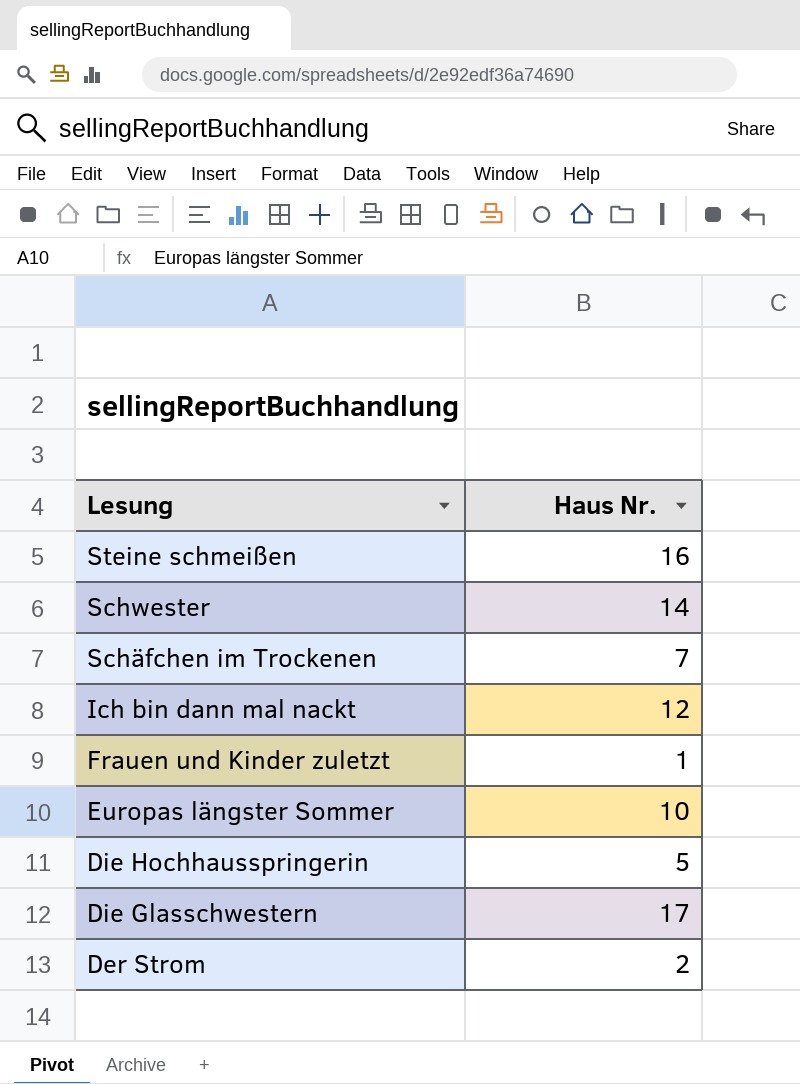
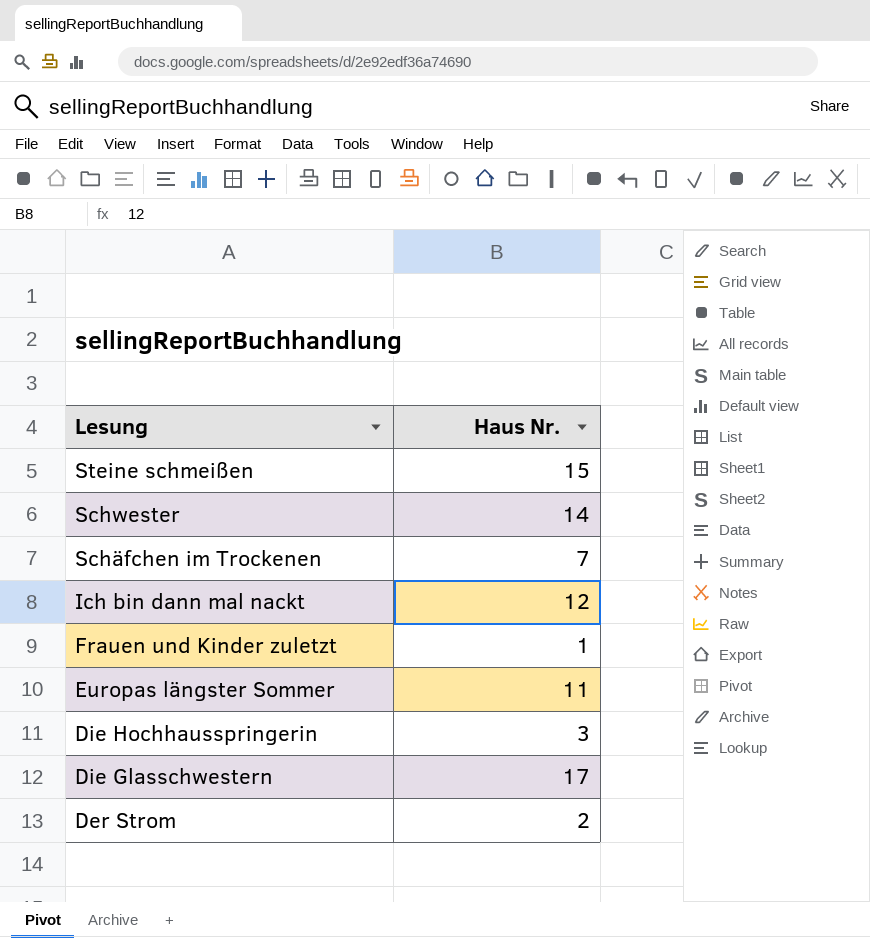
Steine schmeißen | Haus Nr.: 16 -> 15
Europas längster Sommer | Haus Nr.: 10 -> 11
Die Hochhausspringerin | Haus Nr.: 5 -> 3

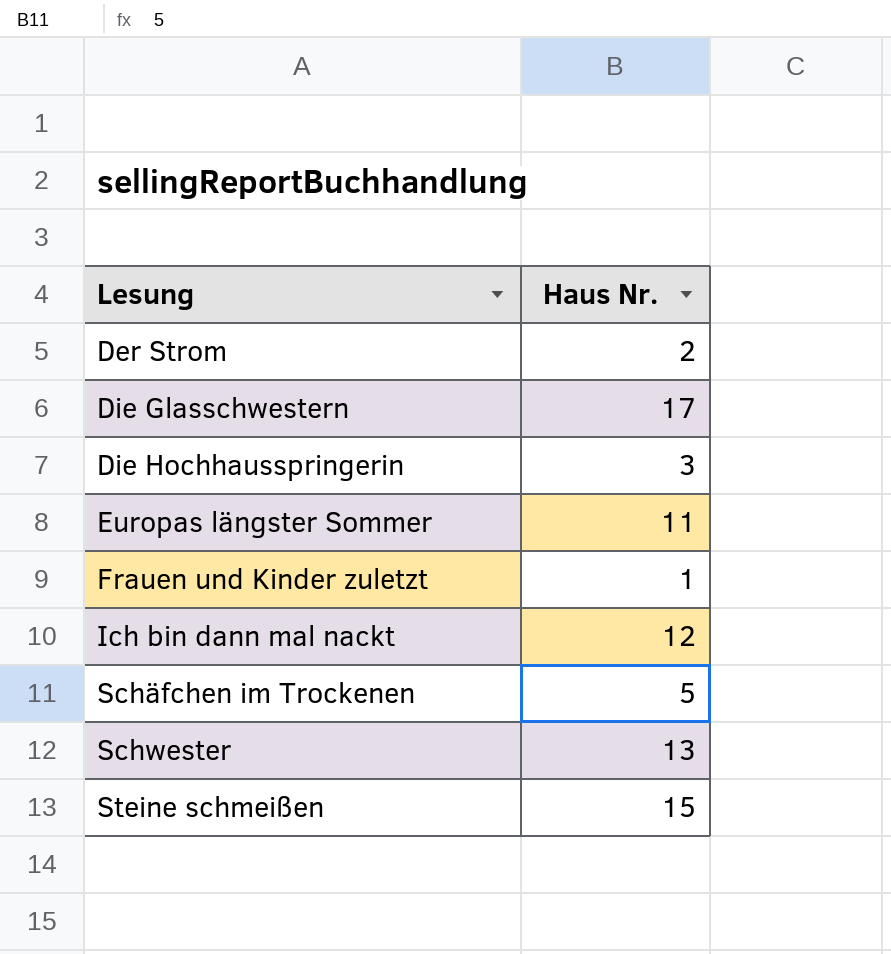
row order: Lesung descending -> Lesung ascending
Schäfchen im Trockenen | Haus Nr.: 7 -> 5
Schwester | Haus Nr.: 14 -> 13

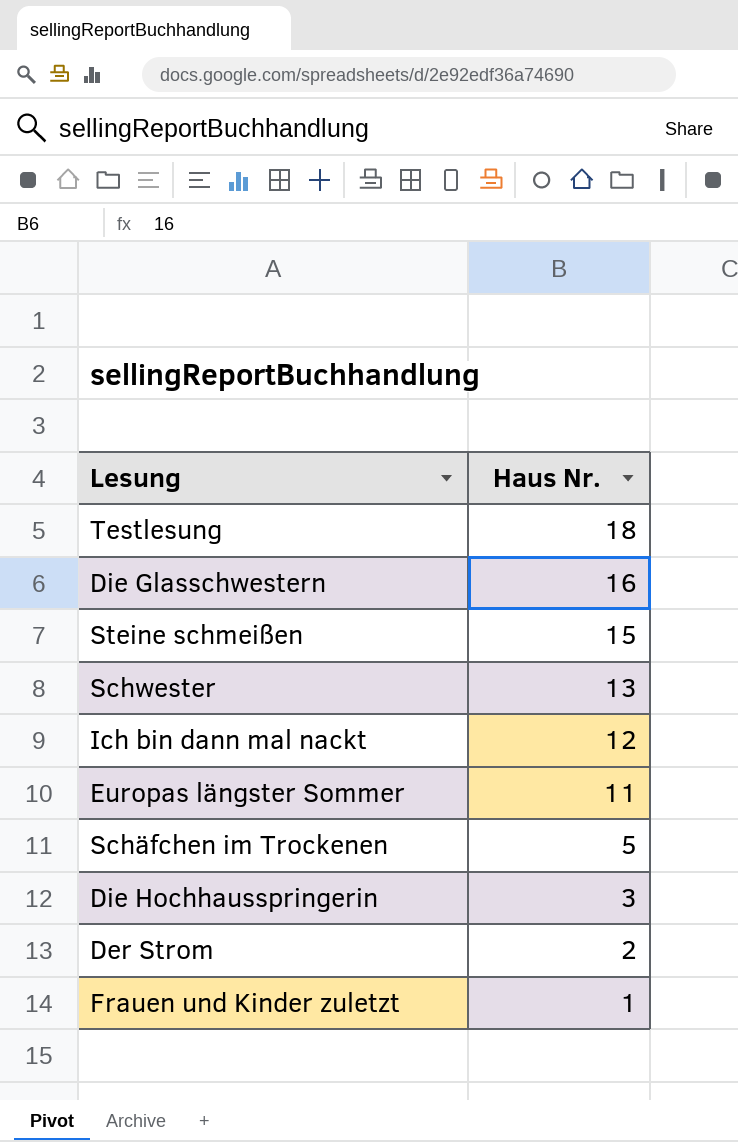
row order: Lesung ascending -> Haus Nr. descending
row Testlesung: none -> 18
Die Glasschwestern | Haus Nr.: 17 -> 16

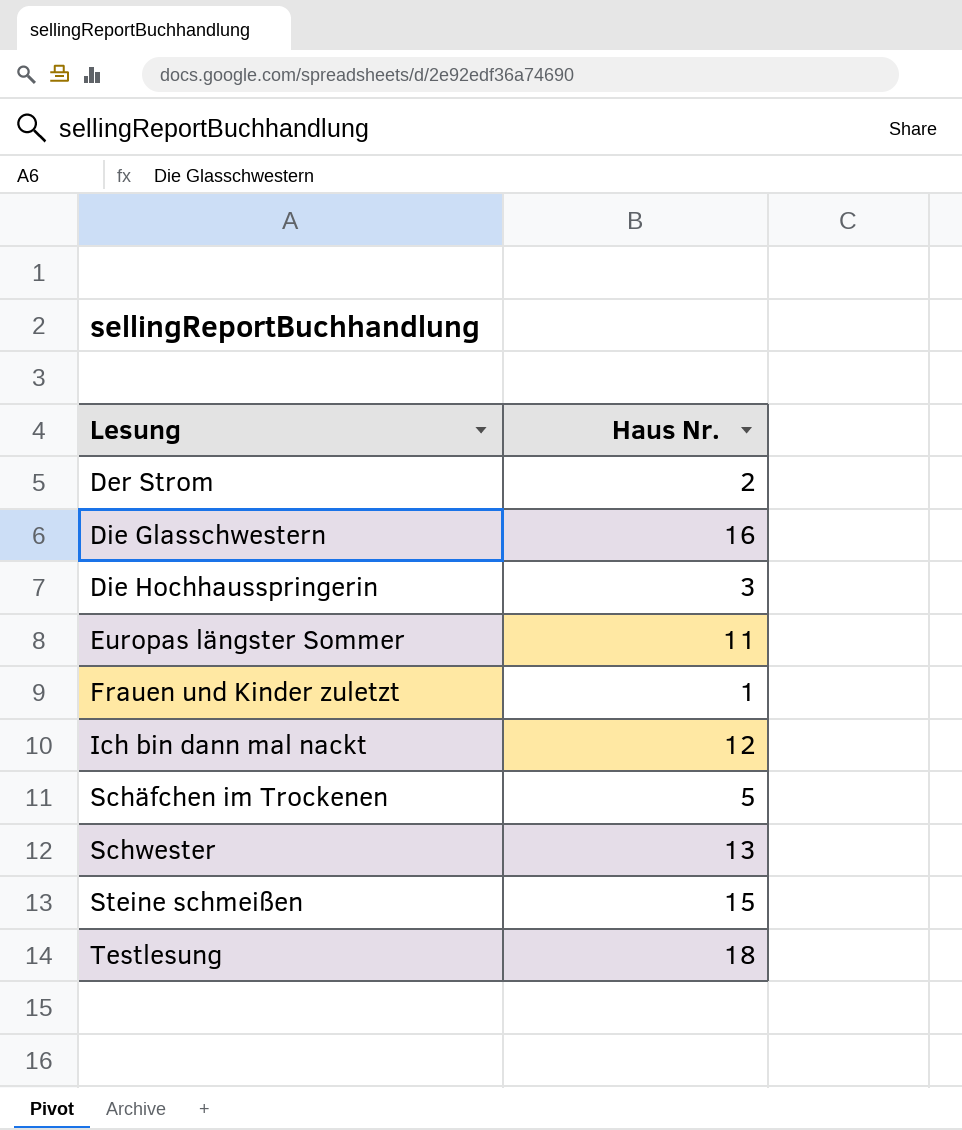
row order: Haus Nr. descending -> Lesung ascending

